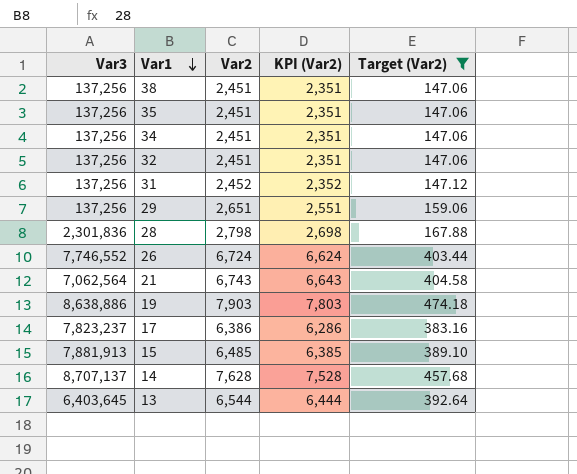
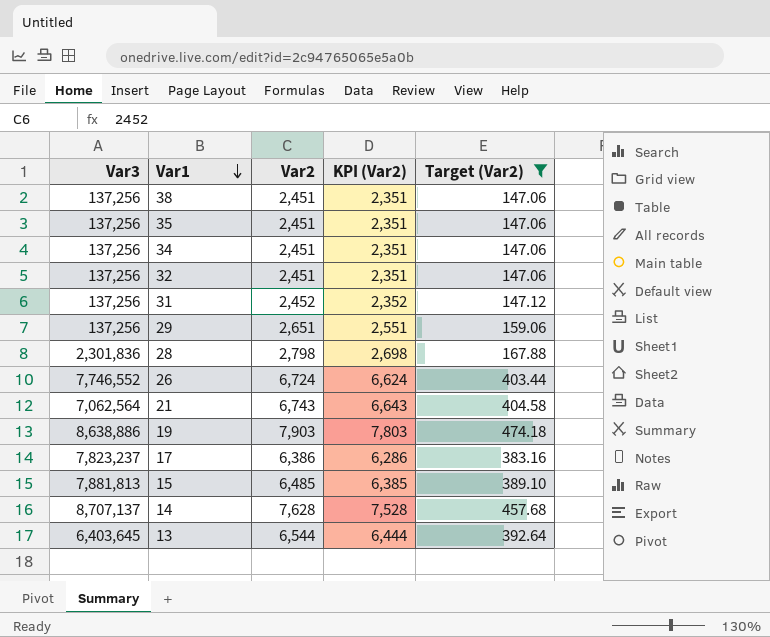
15 | Var3: 7,881,913 -> 7,881,813

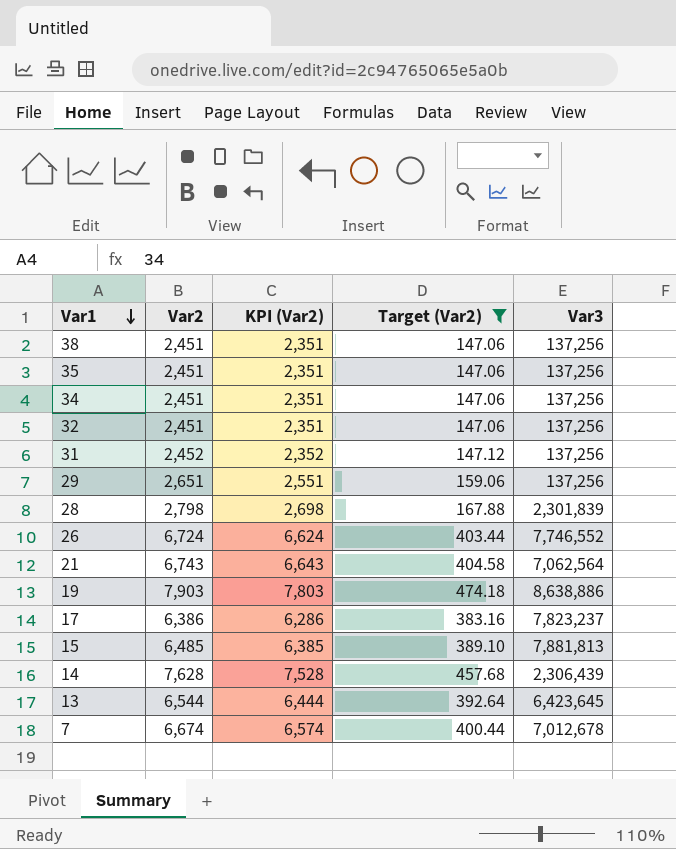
column Var3 | position: 1 -> 5
28 | Var3: 2,301,836 -> 2,301,839
14 | Var3: 8,707,137 -> 2,306,439
13 | Var3: 6,403,645 -> 6,423,645
row 7: none -> 6,674 | 6,574 | 400.44 | 7,012,678

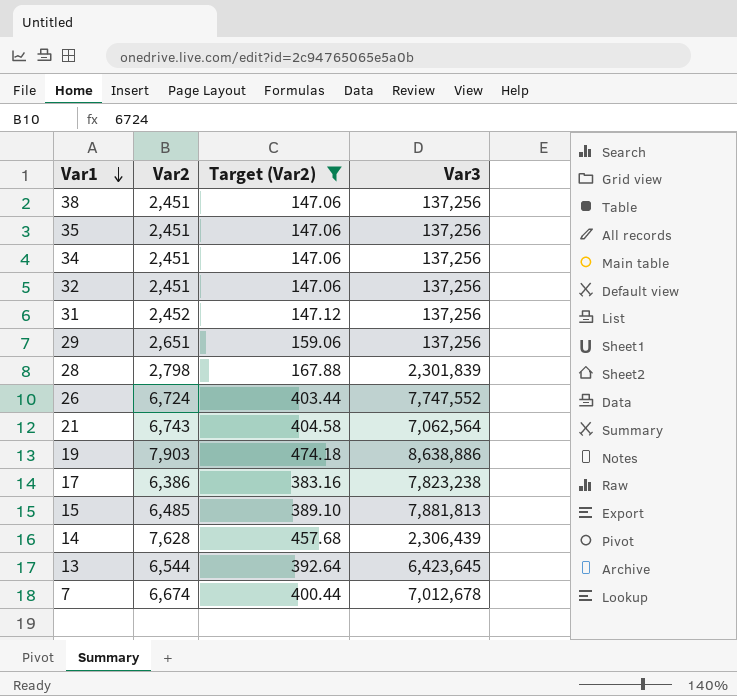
column KPI (Var2) | formula: [Var2] - 100 -> none
26 | Var3: 7,746,552 -> 7,747,552
17 | Var3: 7,823,237 -> 7,823,238

